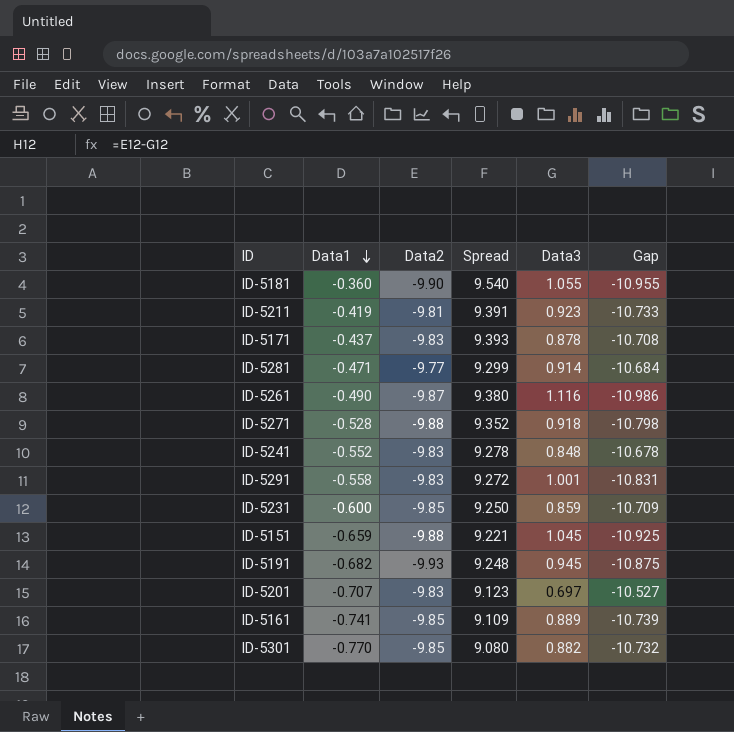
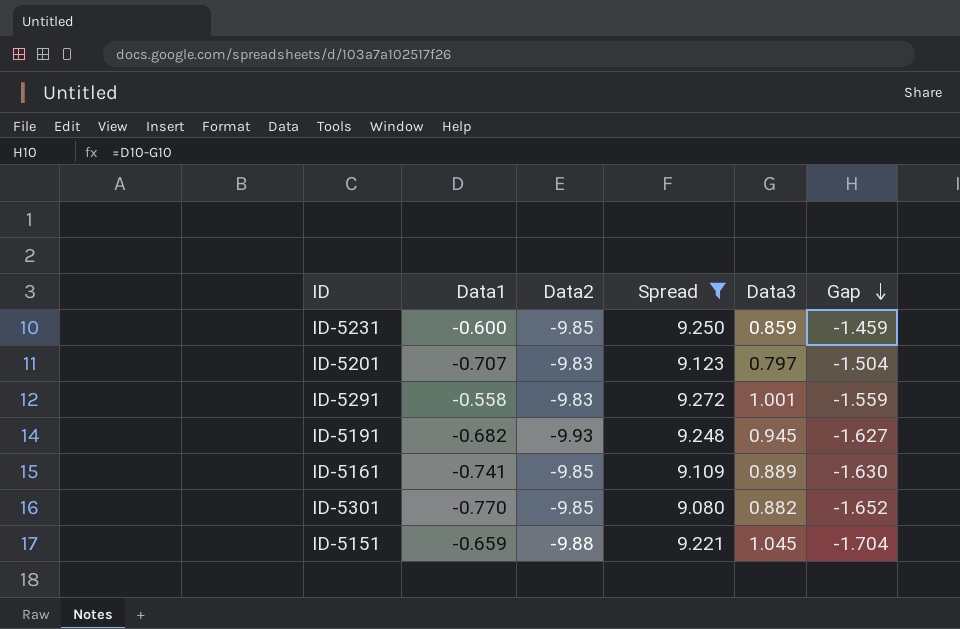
filter: none -> Spread <= 9.272
row order: Data1 descending -> Gap descending
column Gap | formula: [Data2] - [Data3] -> [Data1] - [Data3]
ID-5201 | Data3: 0.697 -> 0.797

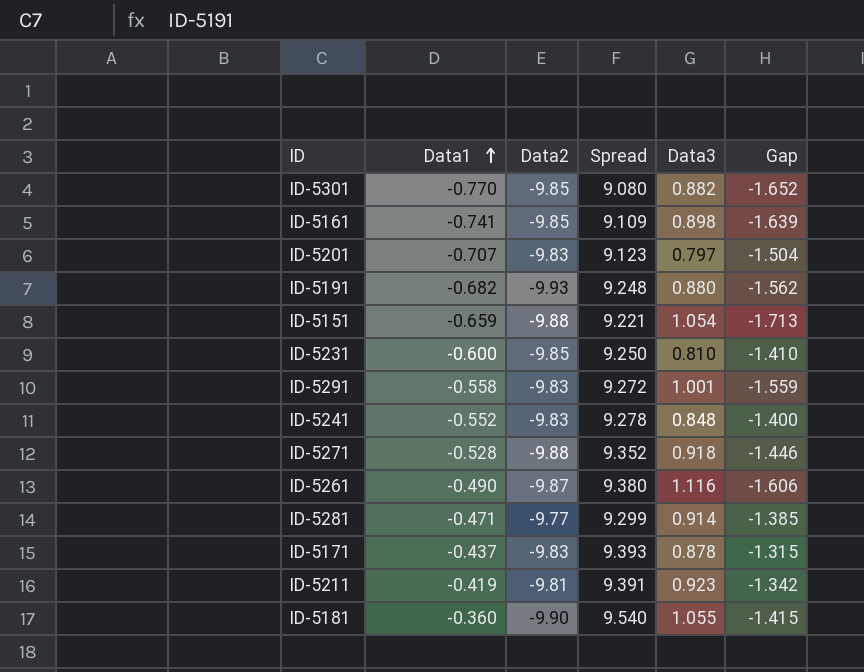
filter: Spread <= 9.272 -> none
row order: Gap descending -> Data1 ascending
ID-5161 | Data3: 0.889 -> 0.898
ID-5161 | Gap: -1.630 -> -1.639
ID-5191 | Data3: 0.945 -> 0.880
ID-5191 | Gap: -1.627 -> -1.562
ID-5151 | Data3: 1.045 -> 1.054
ID-5151 | Gap: -1.704 -> -1.713
ID-5231 | Data3: 0.859 -> 0.810
ID-5231 | Gap: -1.459 -> -1.410

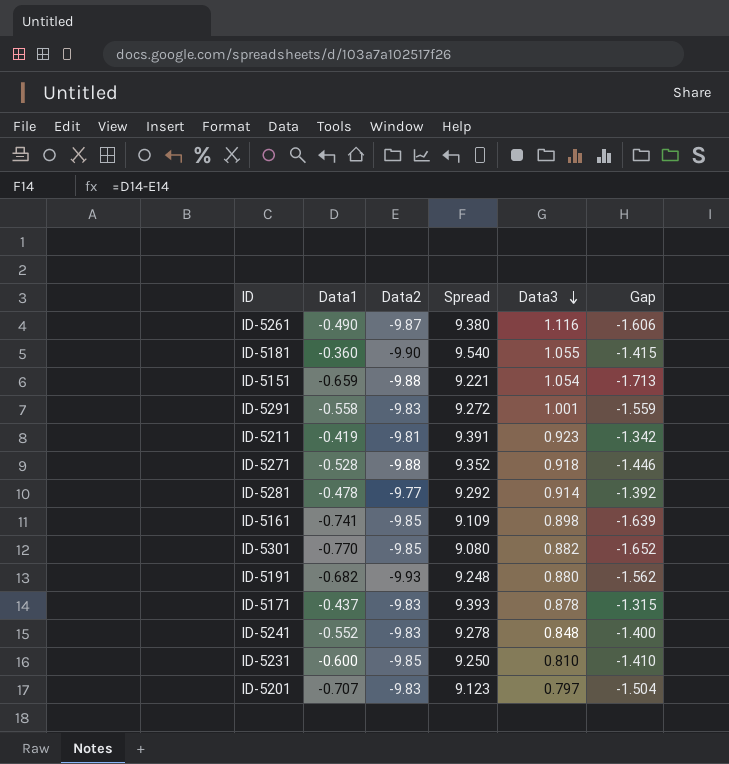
row order: Data1 ascending -> Data3 descending
ID-5281 | Data1: -0.471 -> -0.478
ID-5281 | Spread: 9.299 -> 9.292
ID-5281 | Gap: -1.385 -> -1.392

